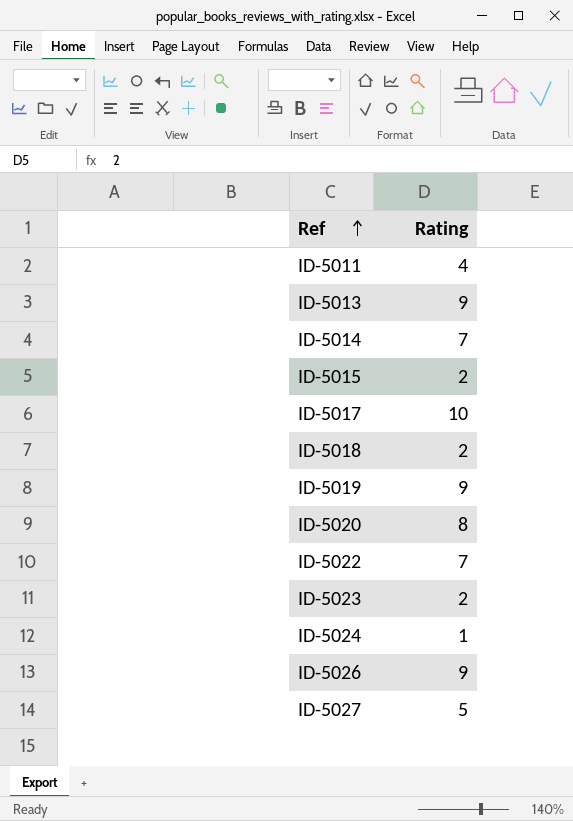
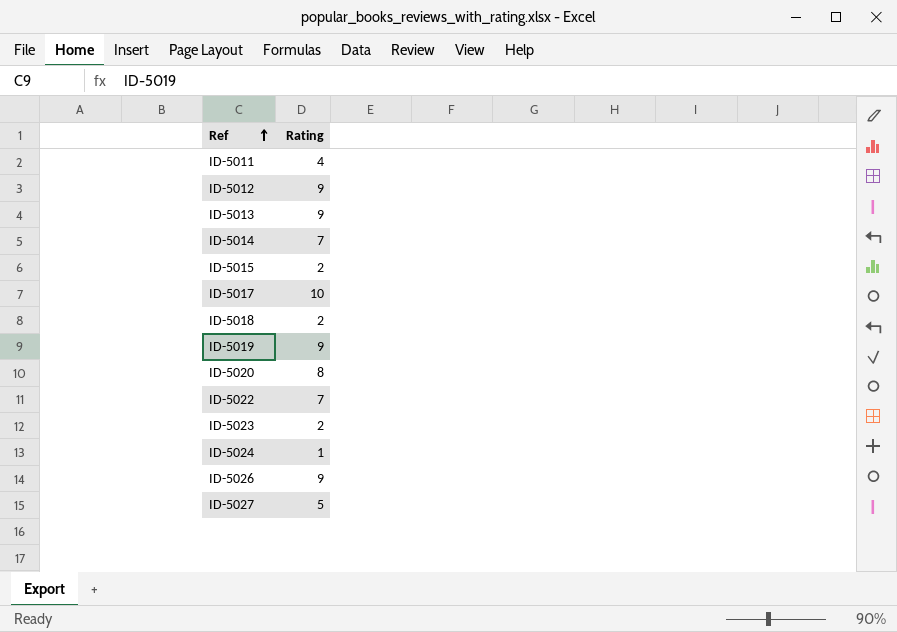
row ID-5012: none -> 9

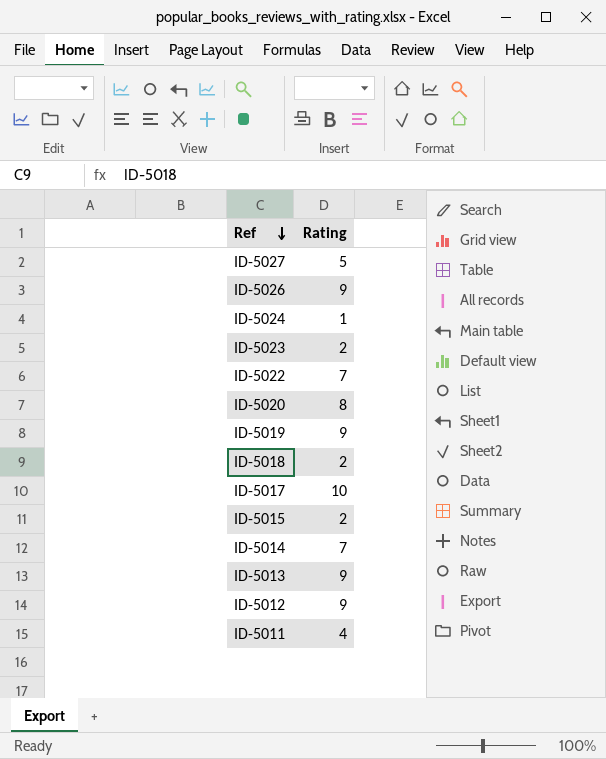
row order: Ref ascending -> Ref descending

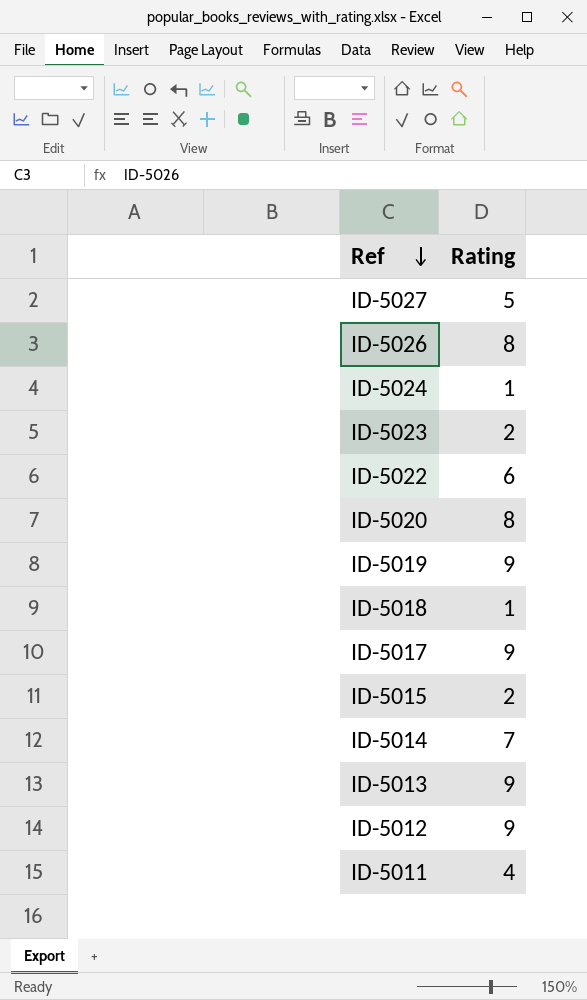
ID-5026 | Rating: 9 -> 8
ID-5022 | Rating: 7 -> 6
ID-5018 | Rating: 2 -> 1
ID-5017 | Rating: 10 -> 9

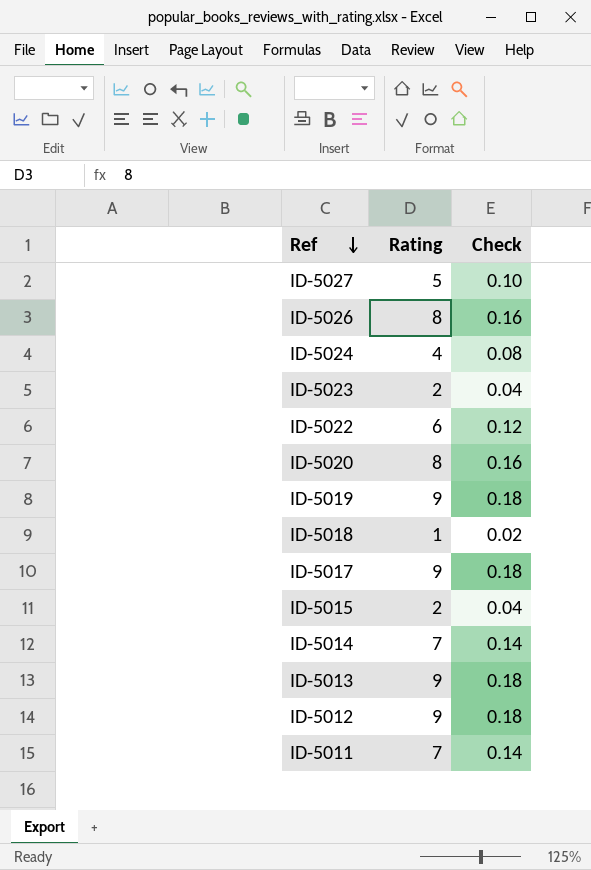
column Check | formula: none -> [Rating] * 0.02
ID-5024 | Rating: 1 -> 4
ID-5011 | Rating: 4 -> 7

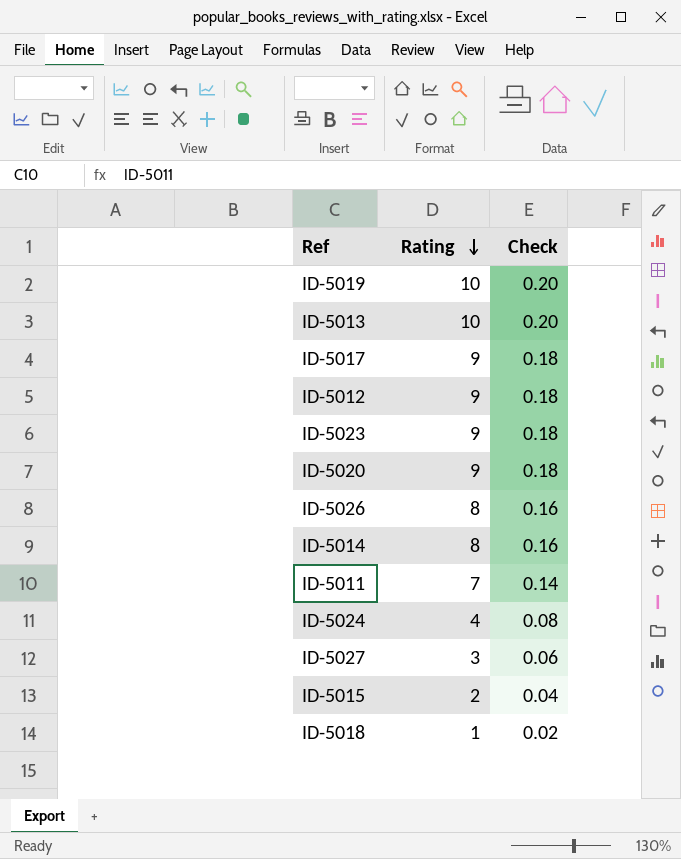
row order: Ref descending -> Rating descending
row ID-5022: 6 | 0.12 -> none
ID-5019 | Rating: 9 -> 10
ID-5019 | Check: 0.18 -> 0.20
ID-5013 | Rating: 9 -> 10
ID-5013 | Check: 0.18 -> 0.20
ID-5023 | Rating: 2 -> 9
ID-5023 | Check: 0.04 -> 0.18
ID-5020 | Rating: 8 -> 9
ID-5020 | Check: 0.16 -> 0.18
ID-5014 | Rating: 7 -> 8
ID-5014 | Check: 0.14 -> 0.16
ID-5027 | Rating: 5 -> 3
ID-5027 | Check: 0.10 -> 0.06

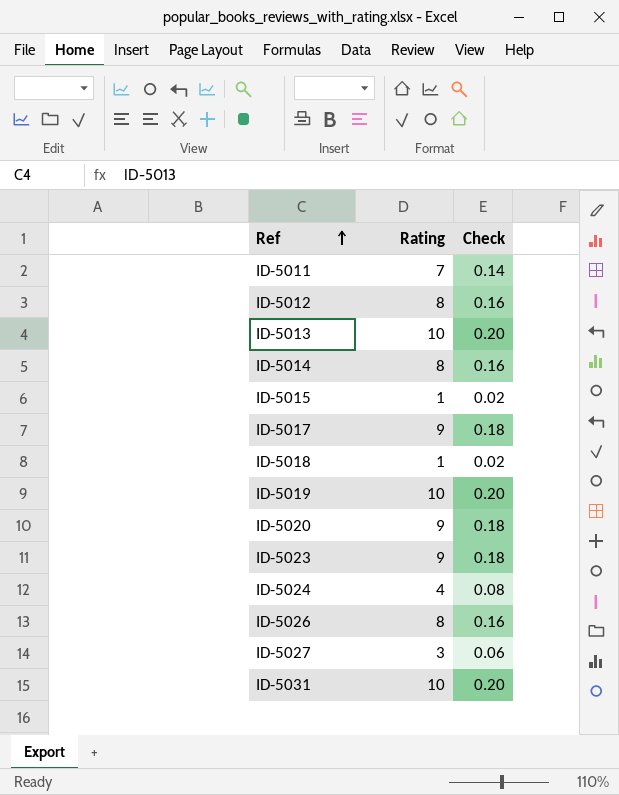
row order: Rating descending -> Ref ascending
ID-5012 | Rating: 9 -> 8
ID-5012 | Check: 0.18 -> 0.16
ID-5015 | Rating: 2 -> 1
ID-5015 | Check: 0.04 -> 0.02
row ID-5031: none -> 10 | 0.20

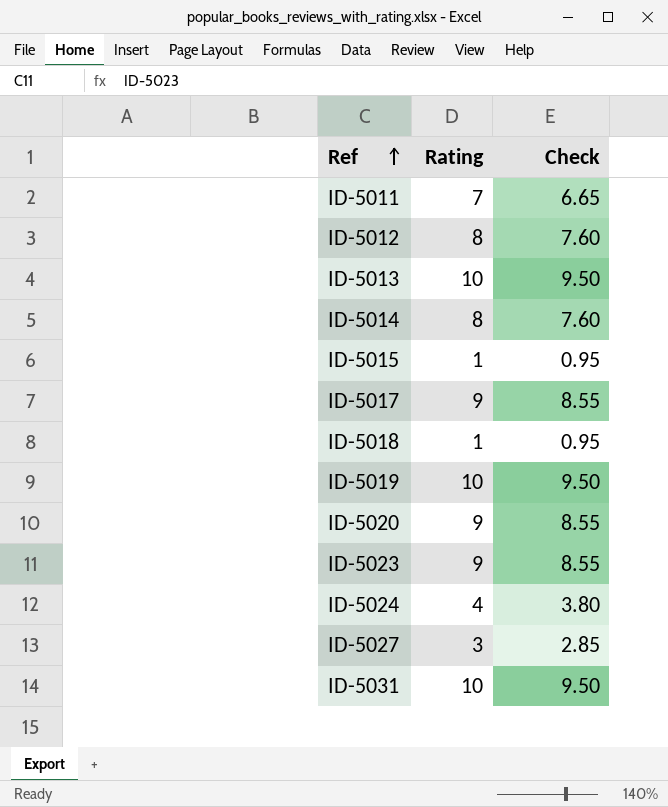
column Check | formula: [Rating] * 0.02 -> [Rating] * 0.95
row ID-5026: 8 | 0.16 -> none

